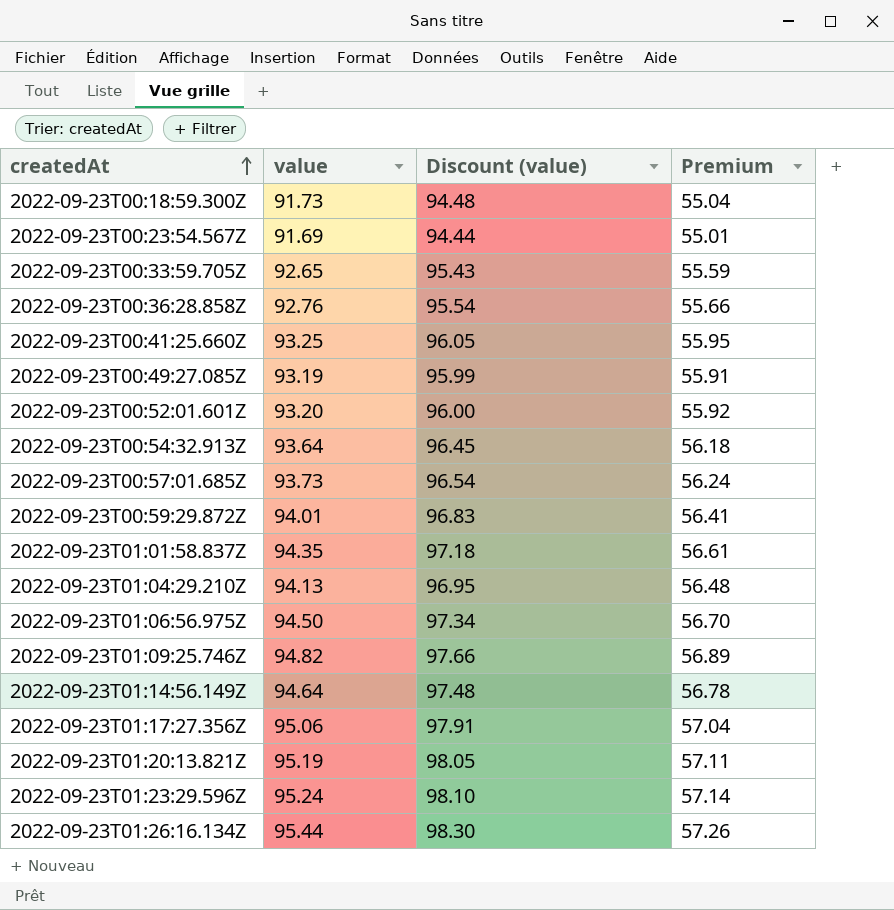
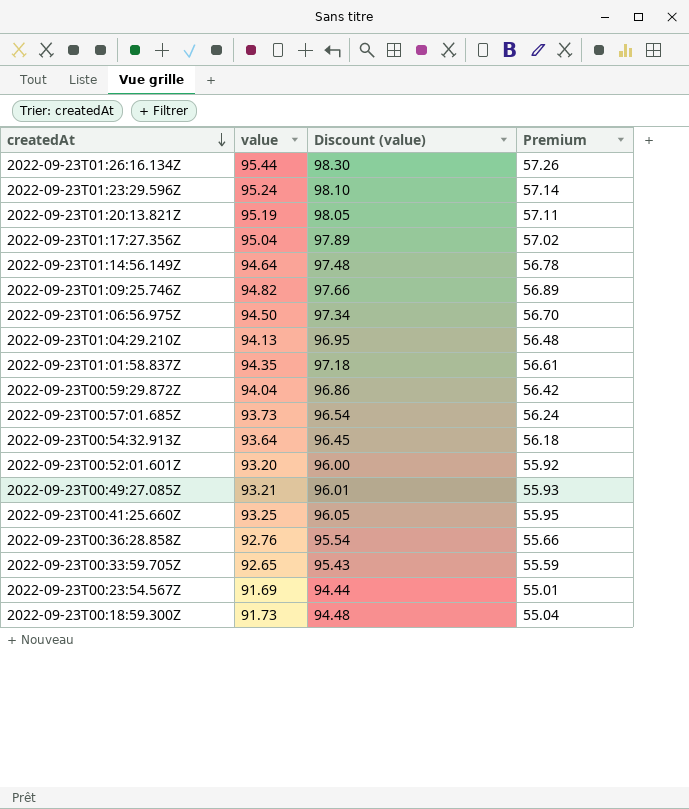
row order: createdAt ascending -> createdAt descending
2022-09-23T01:17:27.356Z | value: 95.06 -> 95.04
2022-09-23T01:17:27.356Z | Discount (value): 97.91 -> 97.89
2022-09-23T01:17:27.356Z | Premium: 57.04 -> 57.02
2022-09-23T00:59:29.872Z | value: 94.01 -> 94.04
2022-09-23T00:59:29.872Z | Discount (value): 96.83 -> 96.86
2022-09-23T00:59:29.872Z | Premium: 56.41 -> 56.42
2022-09-23T00:49:27.085Z | value: 93.19 -> 93.21
2022-09-23T00:49:27.085Z | Discount (value): 95.99 -> 96.01
2022-09-23T00:49:27.085Z | Premium: 55.91 -> 55.93

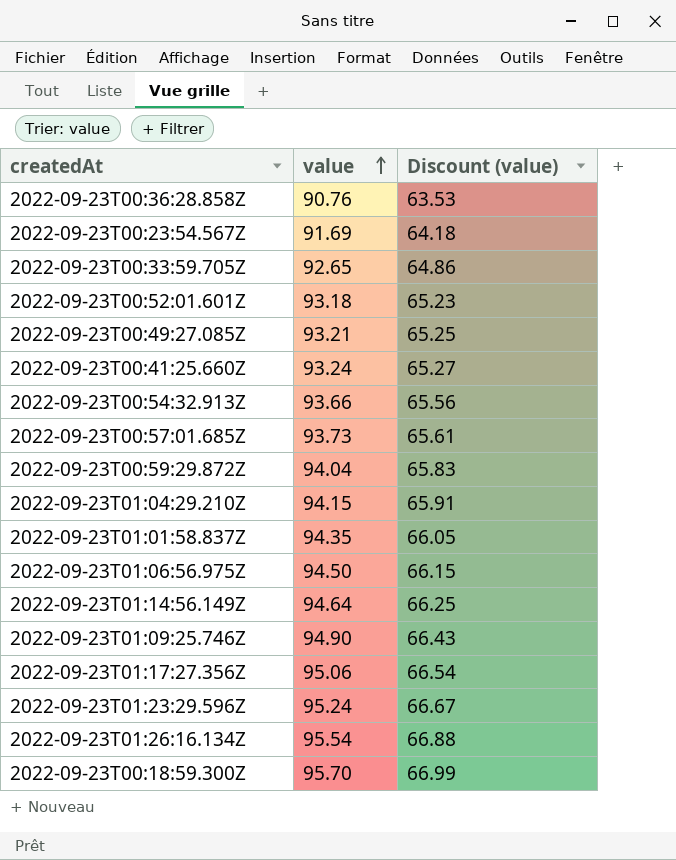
row order: createdAt descending -> value ascending
column Premium | formula: [value] * 0.6 -> none
column Discount (value) | formula: [value] * 1.03 -> [value] * 0.7
row 2022-09-23T01:20:13.821Z: 95.19 | 98.05 | 57.11 -> none
2022-09-23T00:36:28.858Z | value: 92.76 -> 90.76
2022-09-23T00:52:01.601Z | value: 93.20 -> 93.18
2022-09-23T00:41:25.660Z | value: 93.25 -> 93.24
2022-09-23T00:54:32.913Z | value: 93.64 -> 93.66
2022-09-23T01:04:29.210Z | value: 94.13 -> 94.15
2022-09-23T01:09:25.746Z | value: 94.82 -> 94.90
2022-09-23T01:17:27.356Z | value: 95.04 -> 95.06
2022-09-23T01:26:16.134Z | value: 95.44 -> 95.54
2022-09-23T00:18:59.300Z | value: 91.73 -> 95.70

